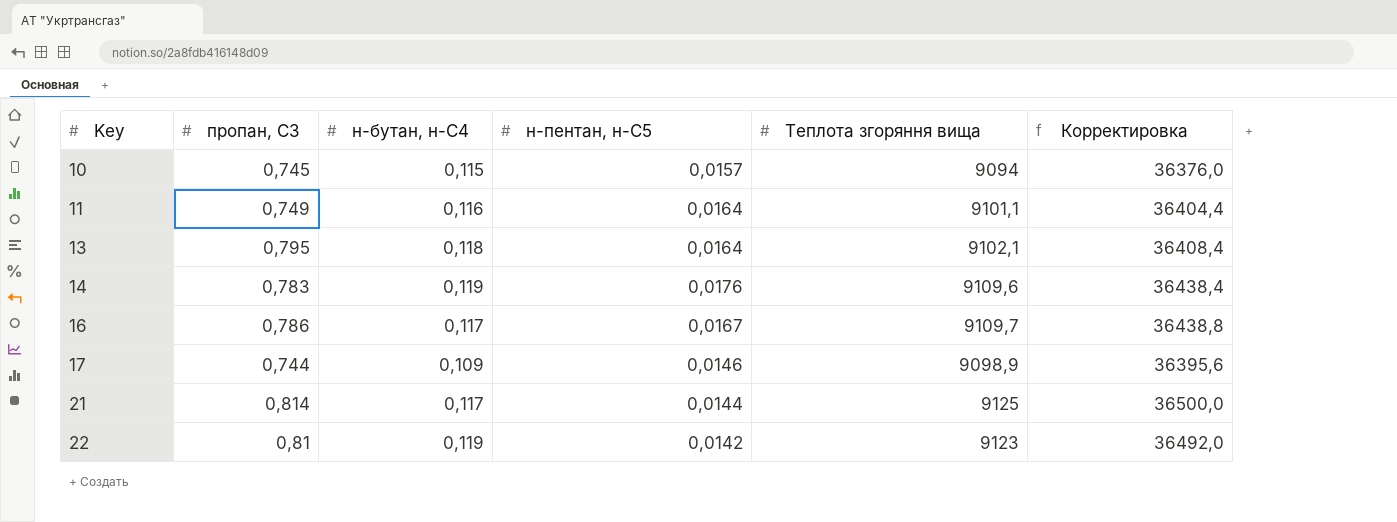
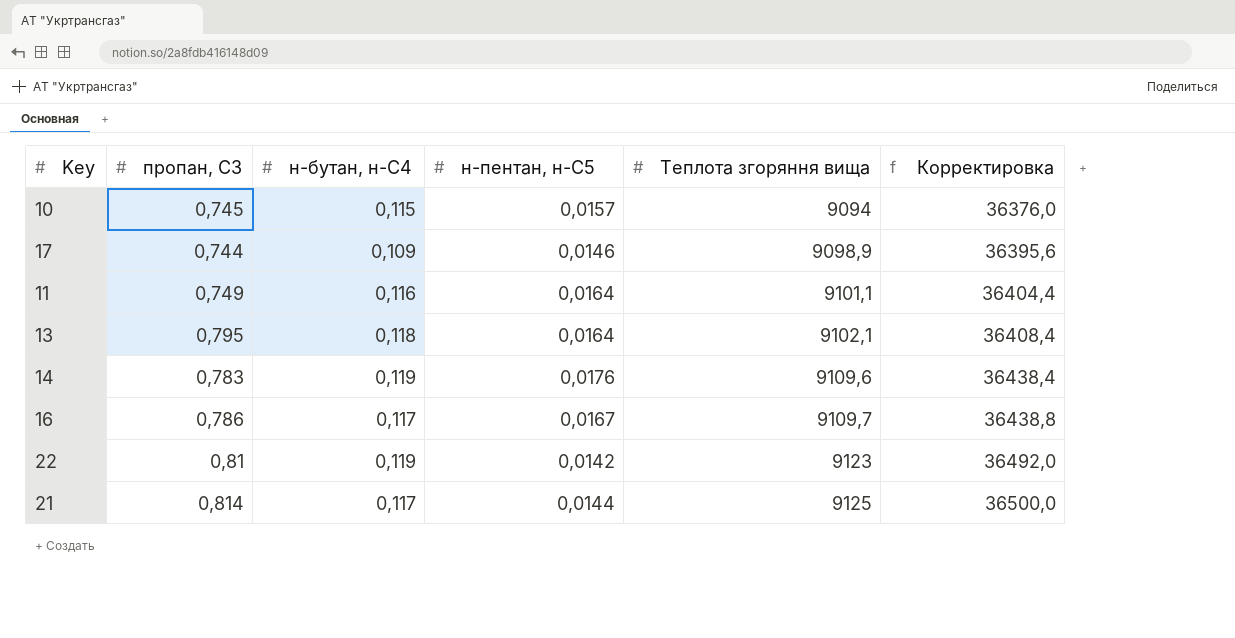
row order: Key ascending -> Теплота згоряння вища ascending

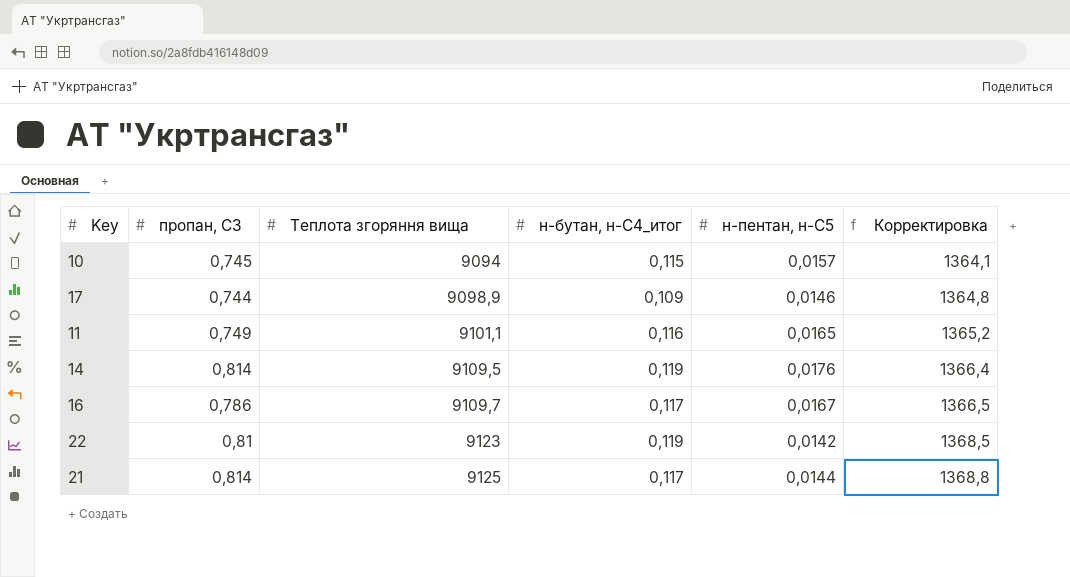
column Теплота згоряння вища | position: 5 -> 3
column name: н-бутан, н-С4 -> н-бутан, н-С4_итог
column Корректировка | formula: [Теплота згоряння вища] * 4 -> [Теплота згоряння вища] * 0,15
row 13: 0,795 | 0,118 | 0,0164 | 9102,1 | 36408,4 -> none
11 | н-пентан, н-С5: 0,0164 -> 0,0165
14 | пропан, С3: 0,783 -> 0,814
14 | Теплота згоряння вища: 9109,6 -> 9109,5

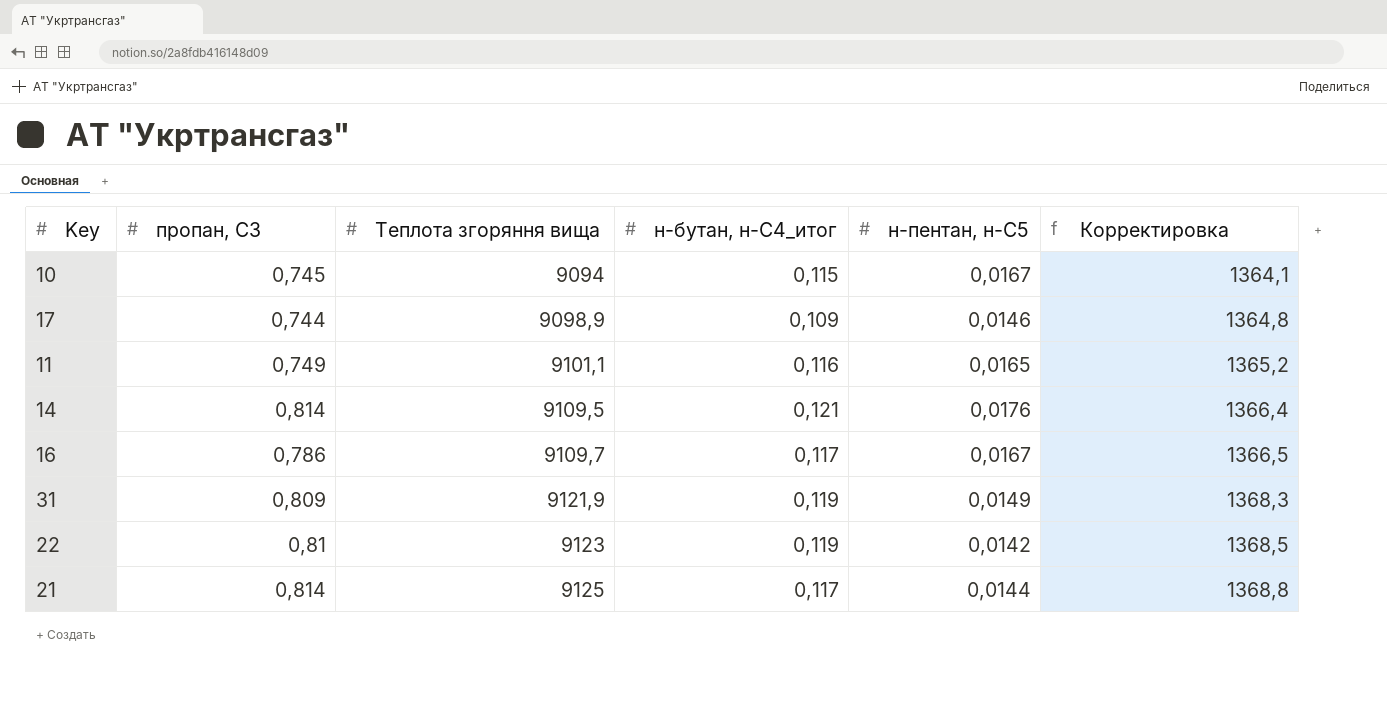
10 | н-пентан, н-С5: 0,0157 -> 0,0167
14 | н-бутан, н-С4_итог: 0,119 -> 0,121
row 31: none -> 0,809 | 9121,9 | 0,119 | 0,0149 | 1368,3

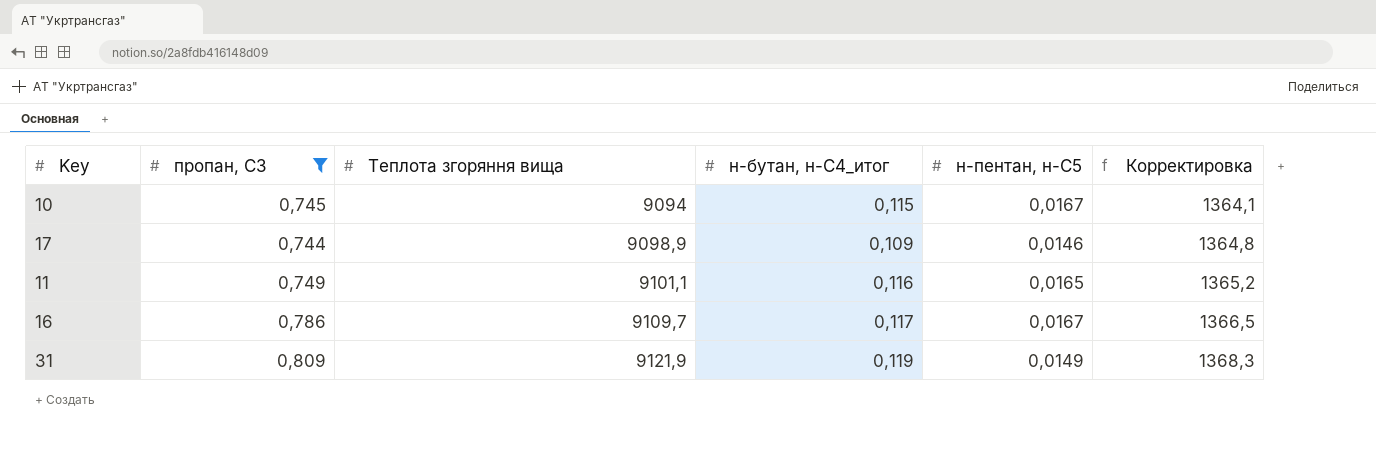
filter: none -> пропан, С3 <= 0,809

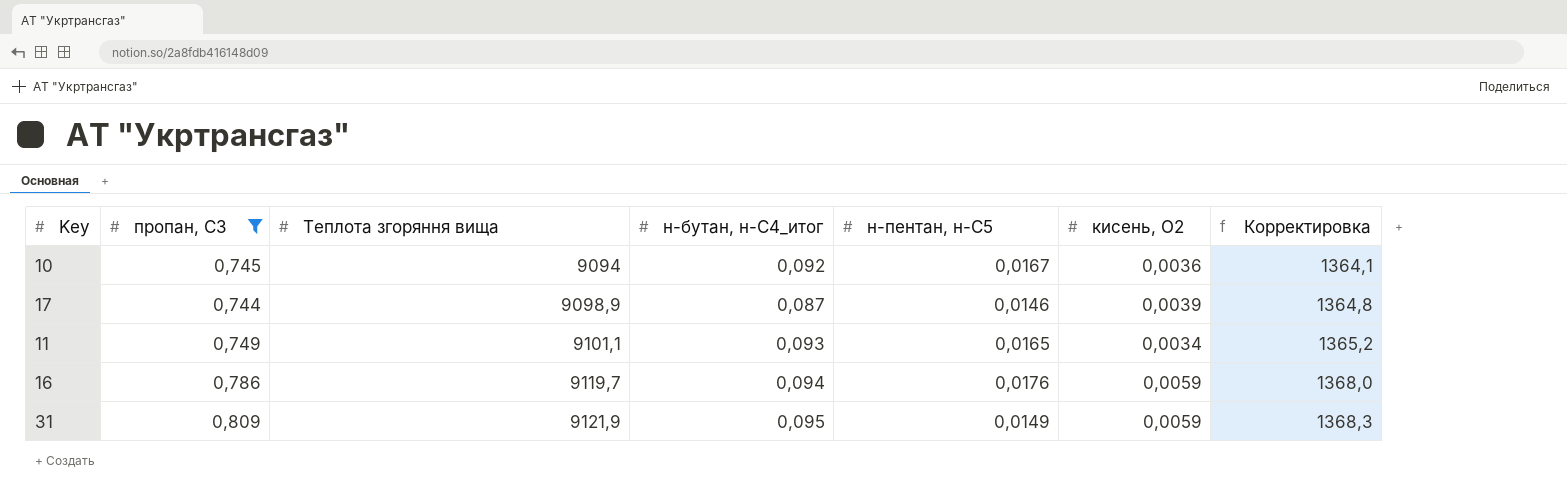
column кисень, О2 | position: none -> 6
10 | н-бутан, н-С4_итог: 0,115 -> 0,092
17 | н-бутан, н-С4_итог: 0,109 -> 0,087
11 | н-бутан, н-С4_итог: 0,116 -> 0,093
16 | Теплота згоряння вища: 9109,7 -> 9119,7
16 | н-бутан, н-С4_итог: 0,117 -> 0,094
16 | н-пентан, н-С5: 0,0167 -> 0,0176
16 | Корректировка: 1366,5 -> 1368,0
31 | н-бутан, н-С4_итог: 0,119 -> 0,095

